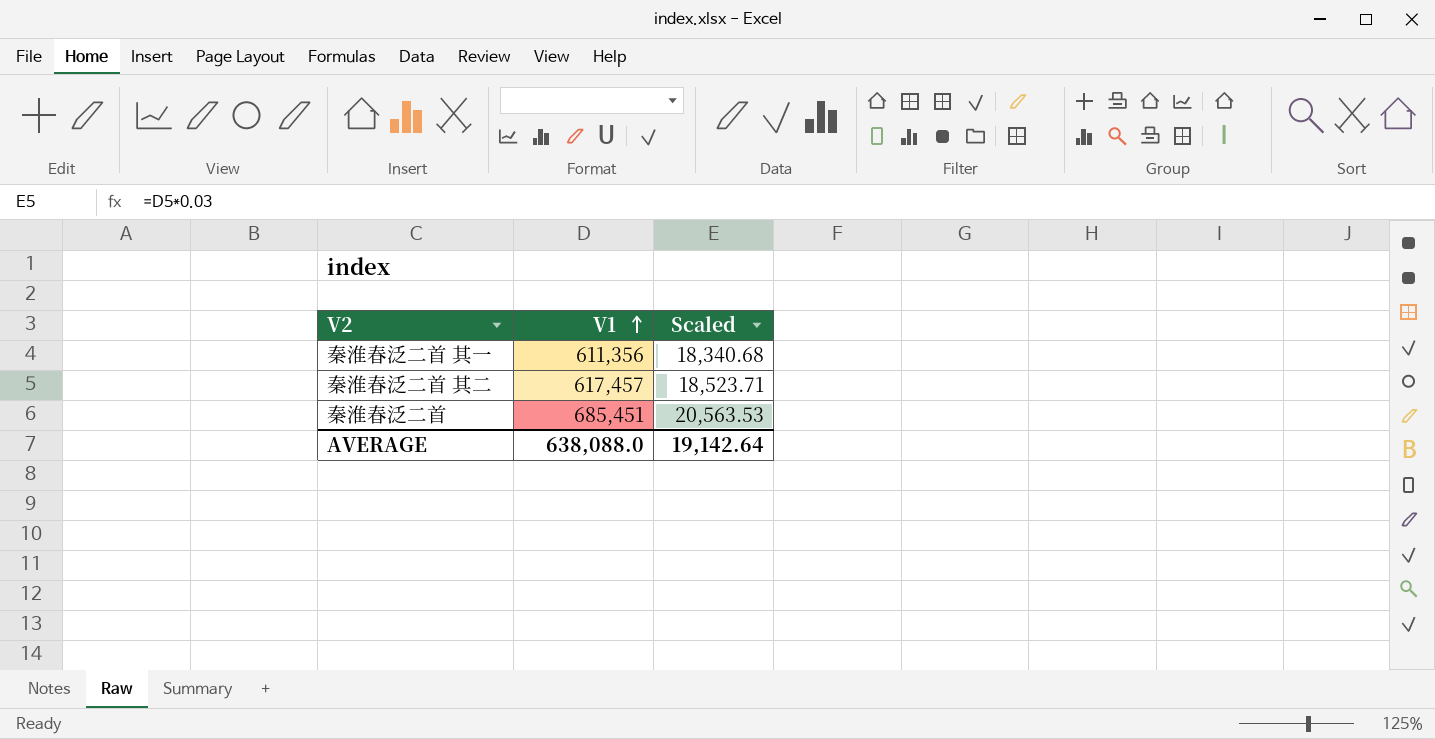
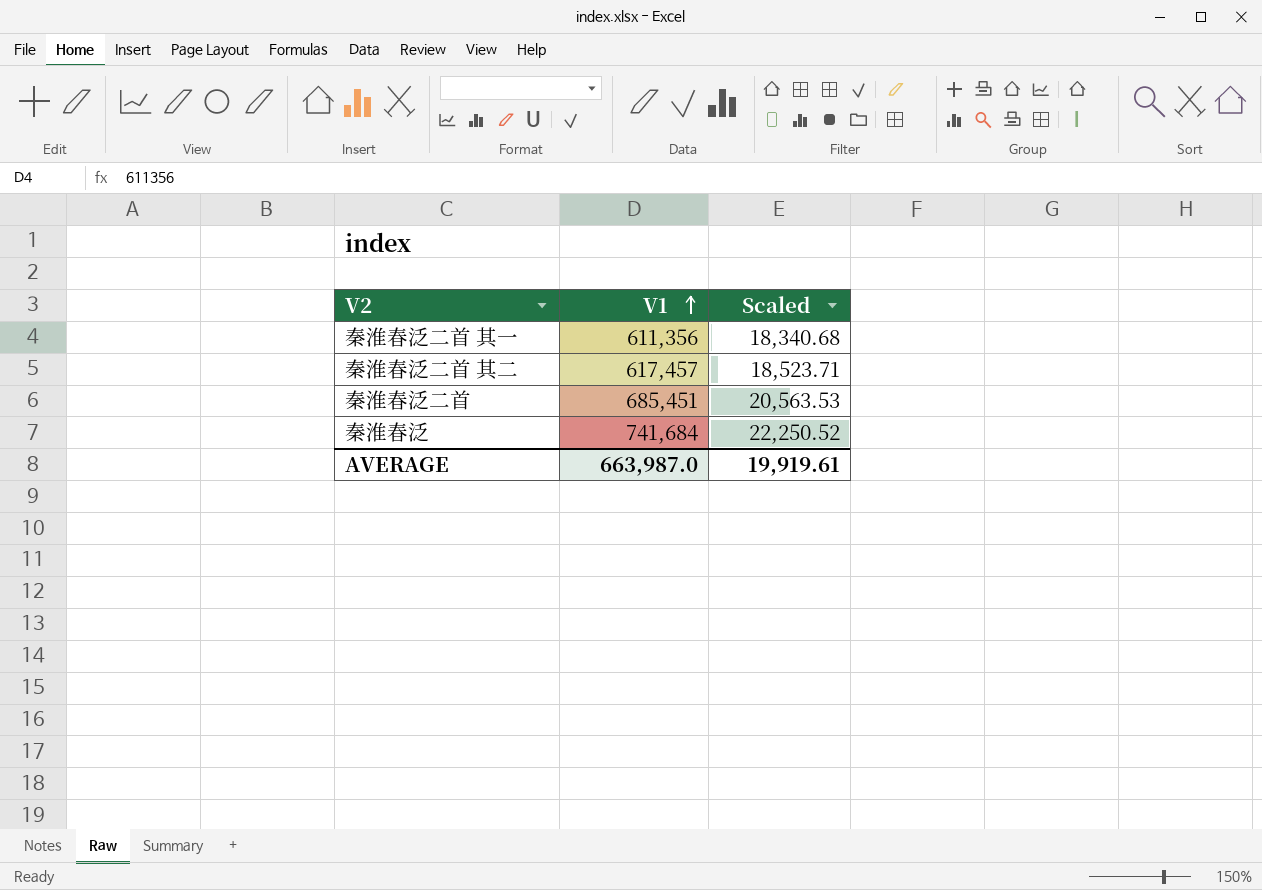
row 秦淮春泛: none -> 741,684 | 22,250.52
AVERAGE | V1: 638,088.0 -> 663,987.0
AVERAGE | Scaled: 19,142.64 -> 19,919.61

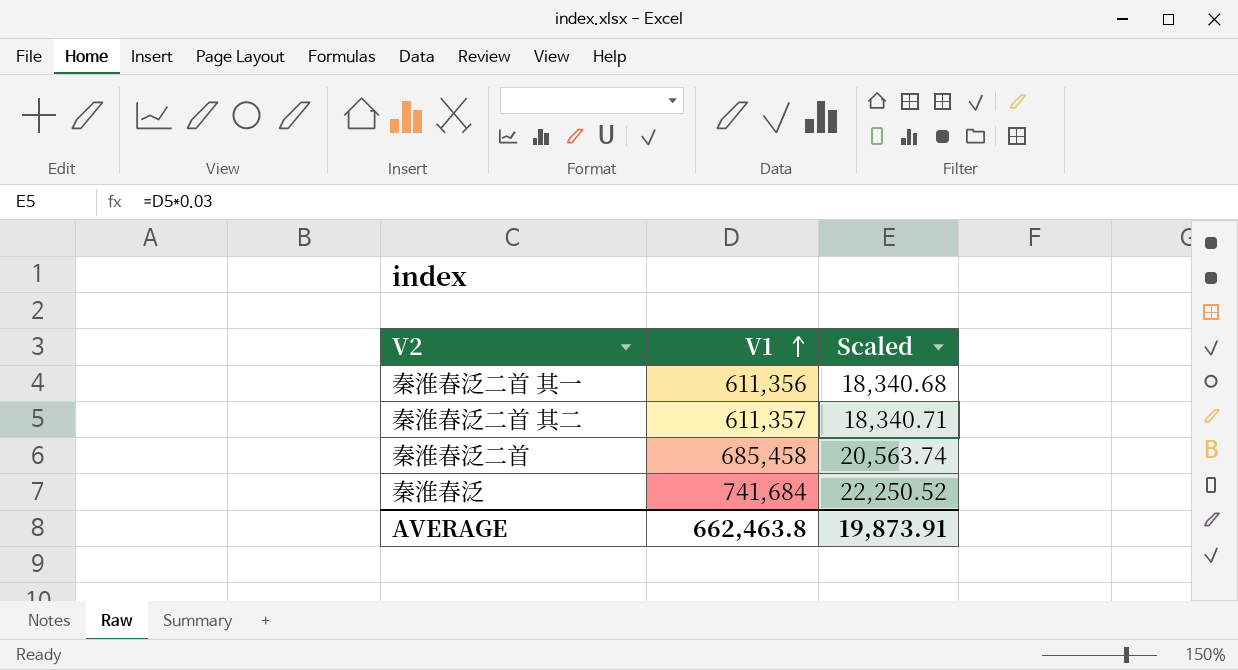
秦淮春泛二首 其二 | V1: 617,457 -> 611,357
秦淮春泛二首 其二 | Scaled: 18,523.71 -> 18,340.71
秦淮春泛二首 | V1: 685,451 -> 685,458
秦淮春泛二首 | Scaled: 20,563.53 -> 20,563.74
AVERAGE | V1: 663,987.0 -> 662,463.8
AVERAGE | Scaled: 19,919.61 -> 19,873.91

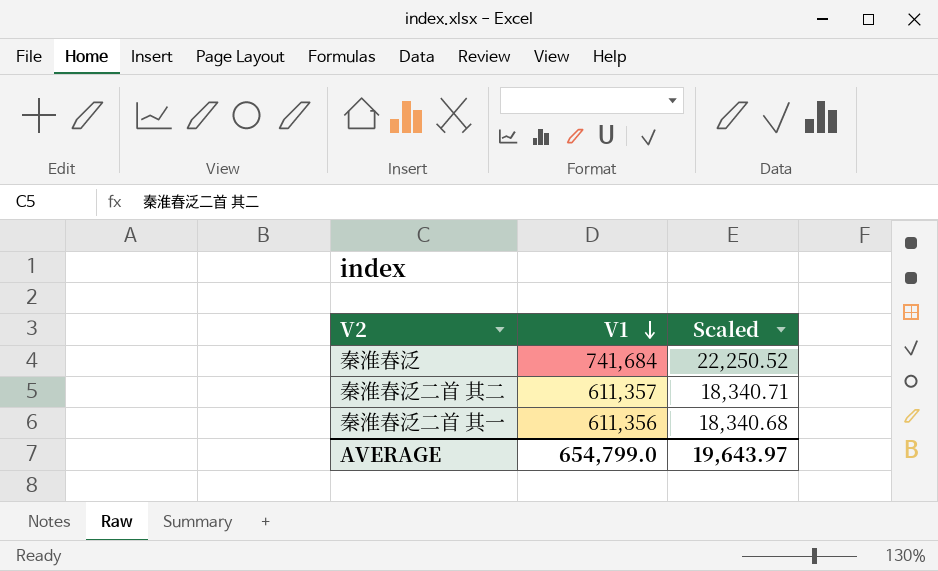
row order: V1 ascending -> V1 descending
row 秦淮春泛二首: 685,458 | 20,563.74 -> none
AVERAGE | V1: 662,463.8 -> 654,799.0
AVERAGE | Scaled: 19,873.91 -> 19,643.97

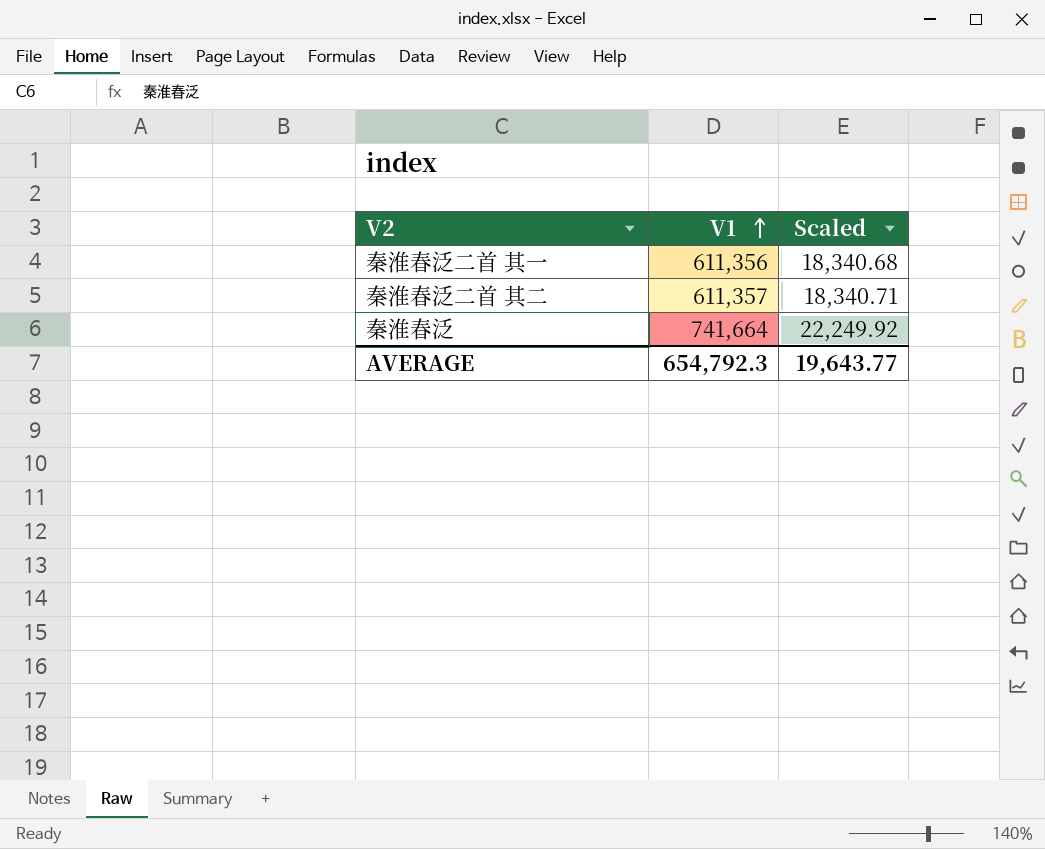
row order: V1 descending -> V1 ascending
秦淮春泛 | V1: 741,684 -> 741,664
秦淮春泛 | Scaled: 22,250.52 -> 22,249.92
AVERAGE | V1: 654,799.0 -> 654,792.3
AVERAGE | Scaled: 19,643.97 -> 19,643.77

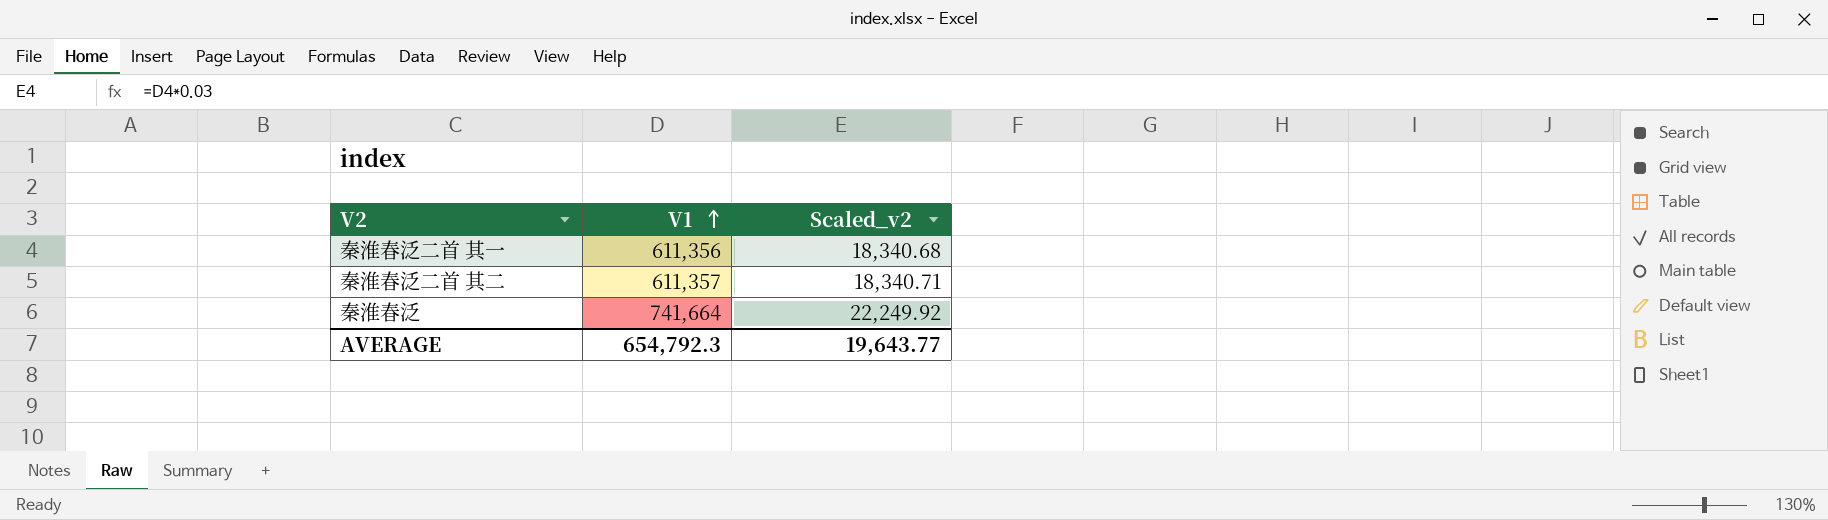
column name: Scaled -> Scaled_v2

